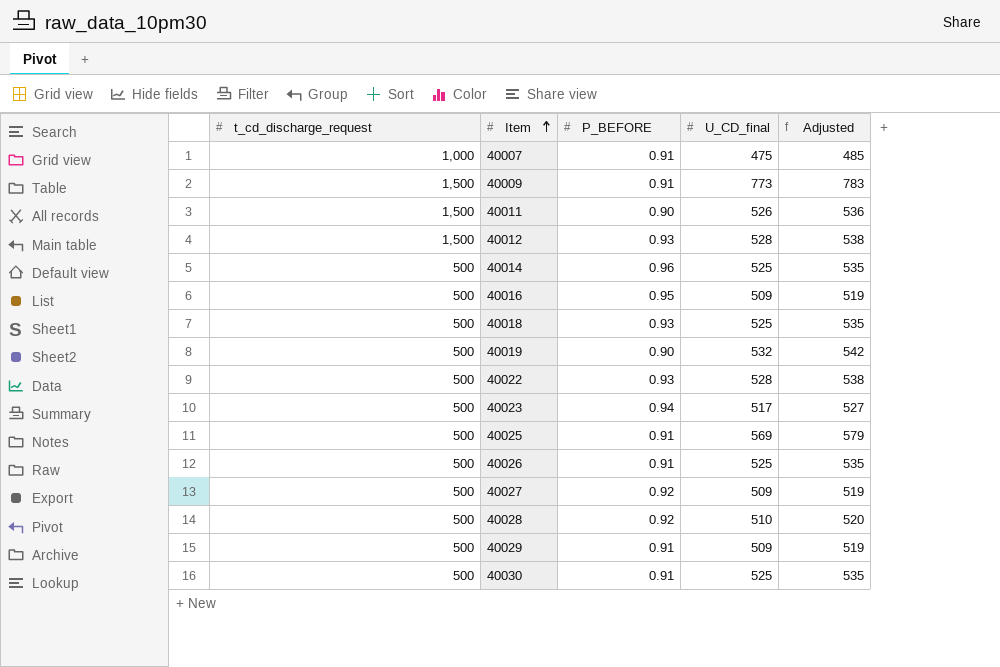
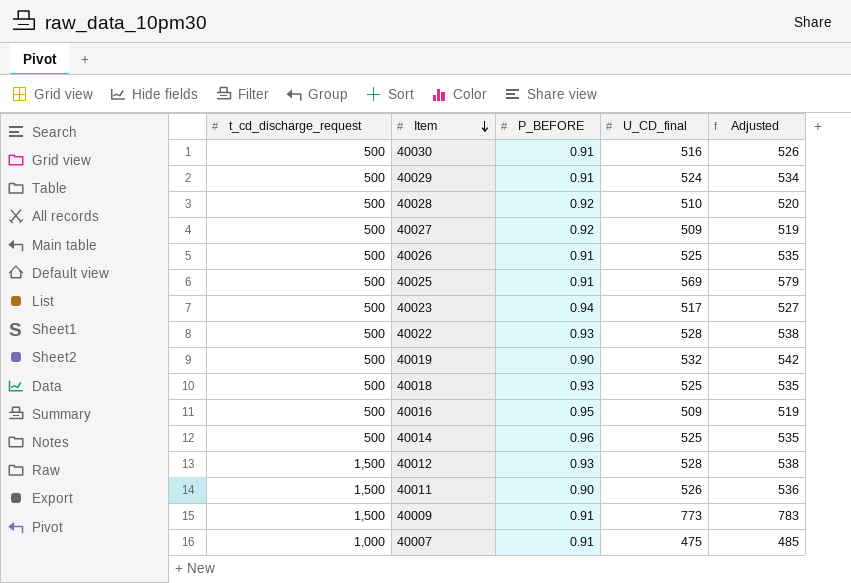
row order: Item ascending -> Item descending
40030 | U_CD_final: 525 -> 516
40030 | Adjusted: 535 -> 526
40029 | U_CD_final: 509 -> 524
40029 | Adjusted: 519 -> 534

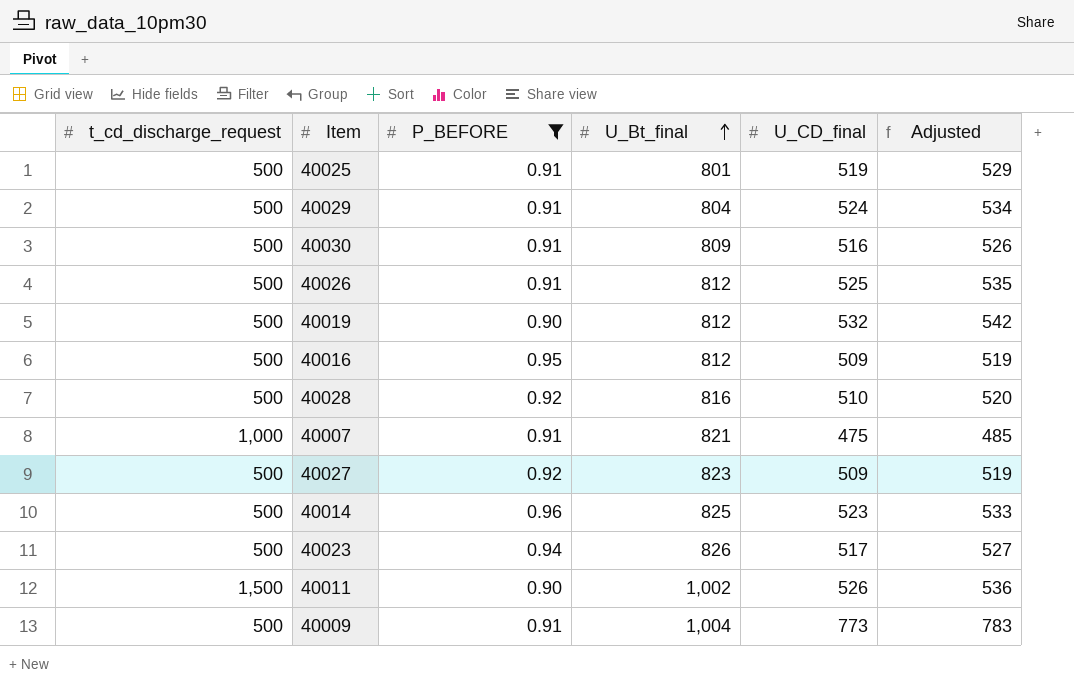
filter: none -> P_BEFORE != 0.93
row order: Item descending -> U_Bt_final ascending
column U_Bt_final | position: none -> 4
40025 | U_CD_final: 569 -> 519
40025 | Adjusted: 579 -> 529
40014 | U_CD_final: 525 -> 523
40014 | Adjusted: 535 -> 533
40009 | t_cd_discharge_request: 1,500 -> 500

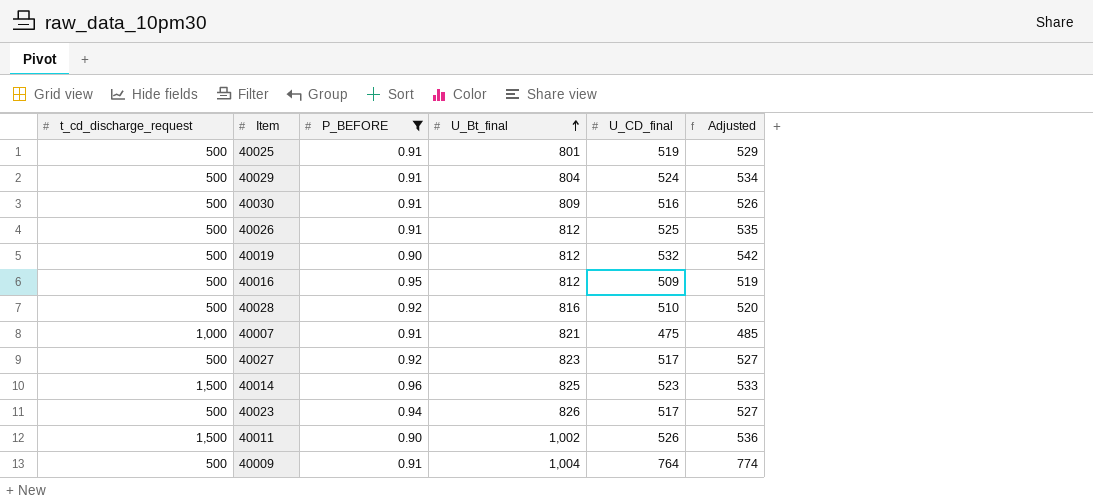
40027 | U_CD_final: 509 -> 517
40027 | Adjusted: 519 -> 527
40014 | t_cd_discharge_request: 500 -> 1,500
40009 | U_CD_final: 773 -> 764
40009 | Adjusted: 783 -> 774

